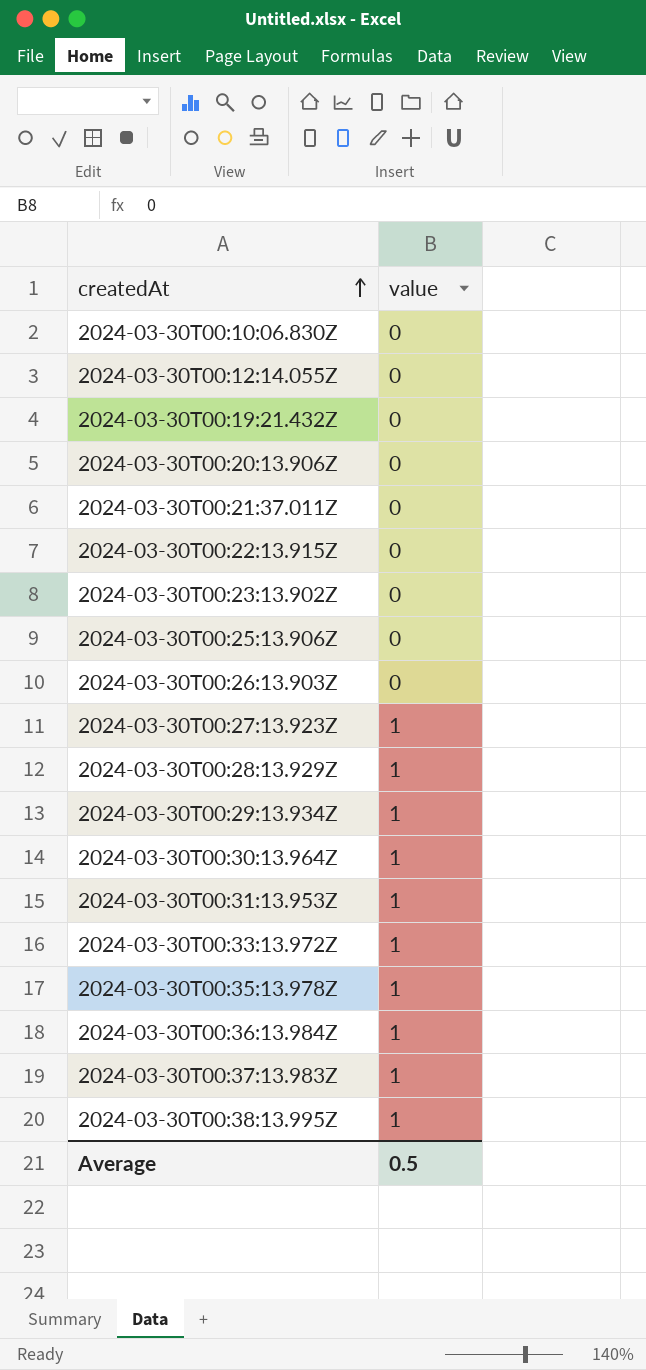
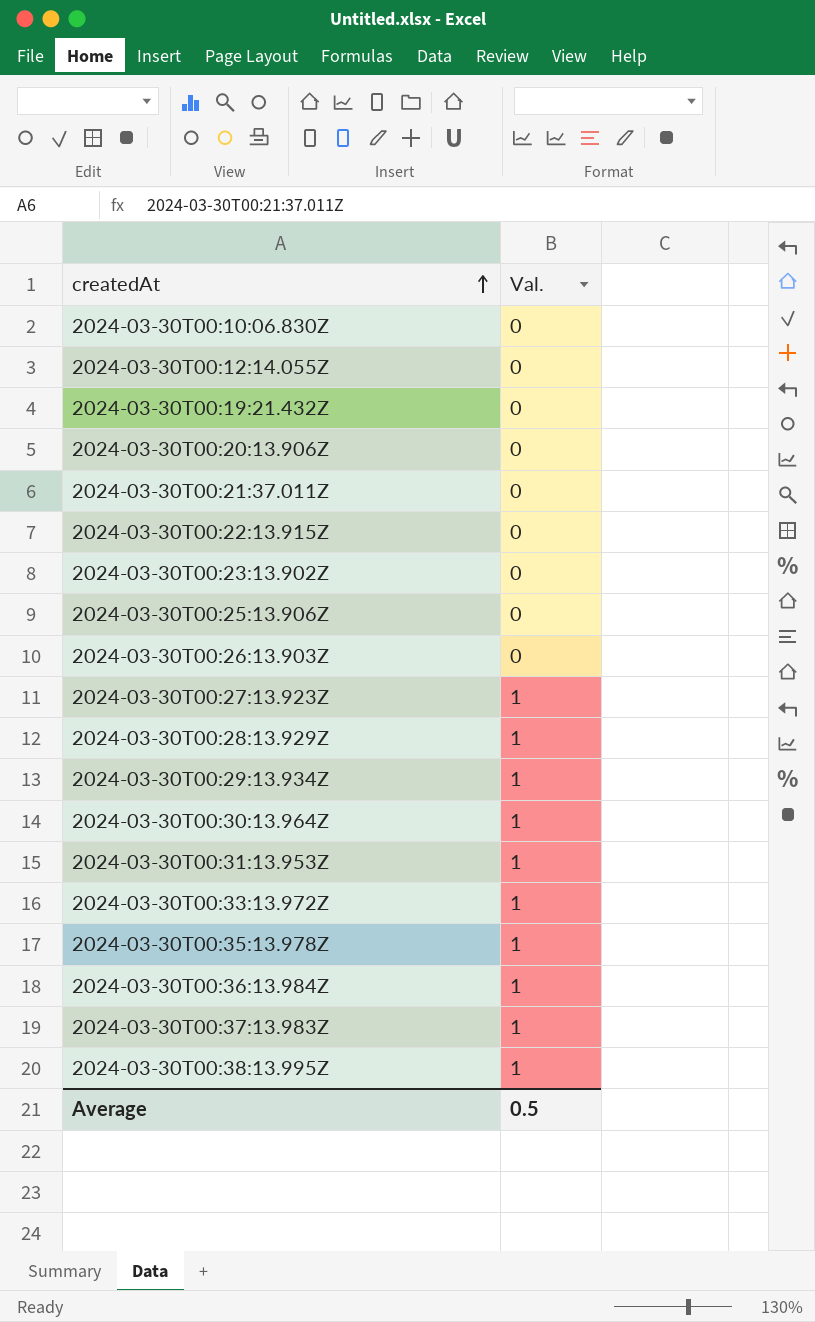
column name: value -> Val.

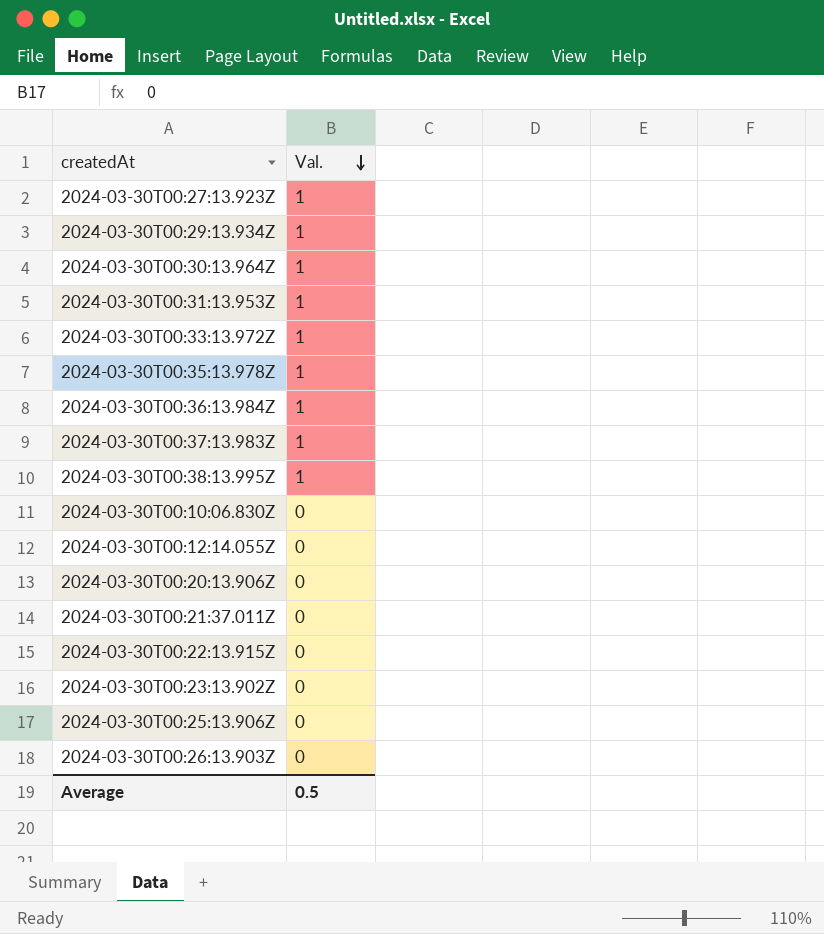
row order: createdAt ascending -> Val. descending
row 2024-03-30T00:19:21.432Z: 0 -> none
row 2024-03-30T00:28:13.929Z: 1 -> none

